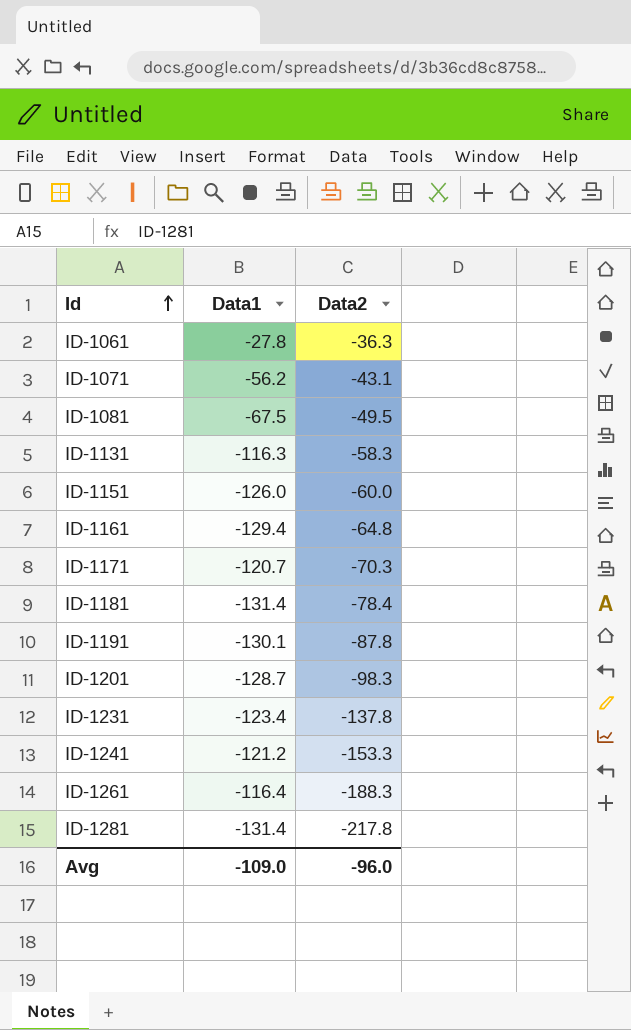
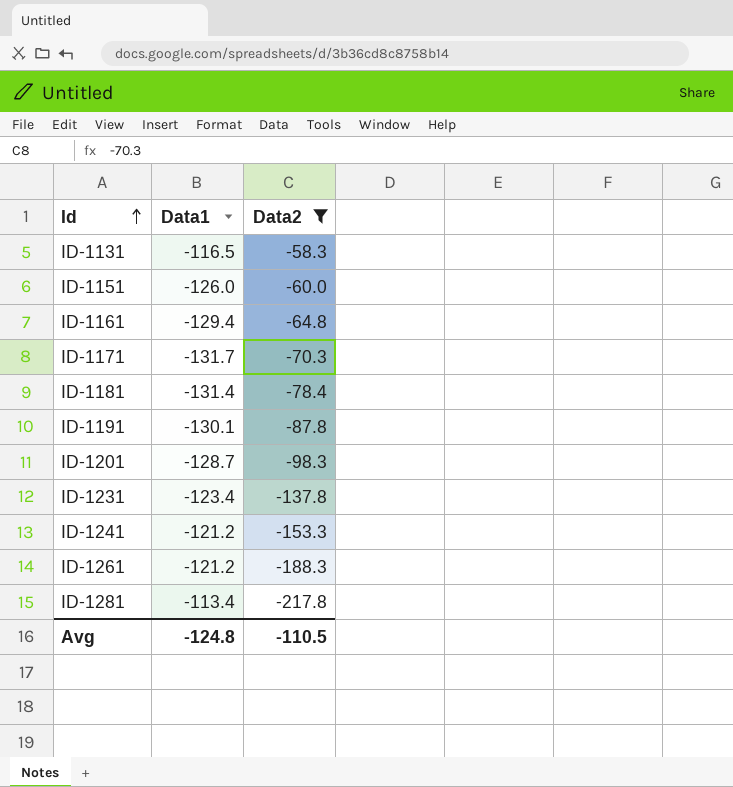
filter: none -> Data2 <= -58.3
ID-1131 | Data1: -116.3 -> -116.5
ID-1171 | Data1: -120.7 -> -131.7
ID-1261 | Data1: -116.4 -> -121.2
ID-1281 | Data1: -131.4 -> -113.4
Avg | Data1: -109.0 -> -124.8
Avg | Data2: -96.0 -> -110.5

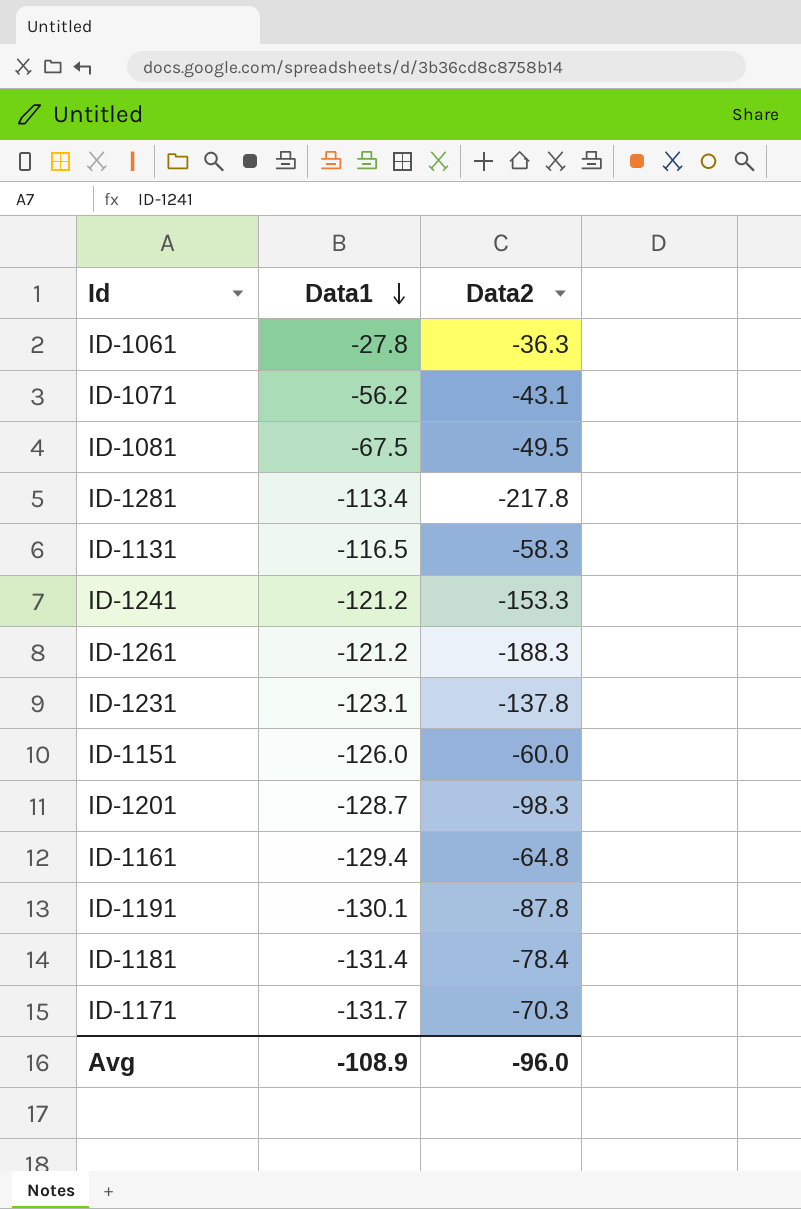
filter: Data2 <= -58.3 -> none
row order: Id ascending -> Data1 descending
ID-1231 | Data1: -123.4 -> -123.1
Avg | Data1: -124.8 -> -108.9
Avg | Data2: -110.5 -> -96.0

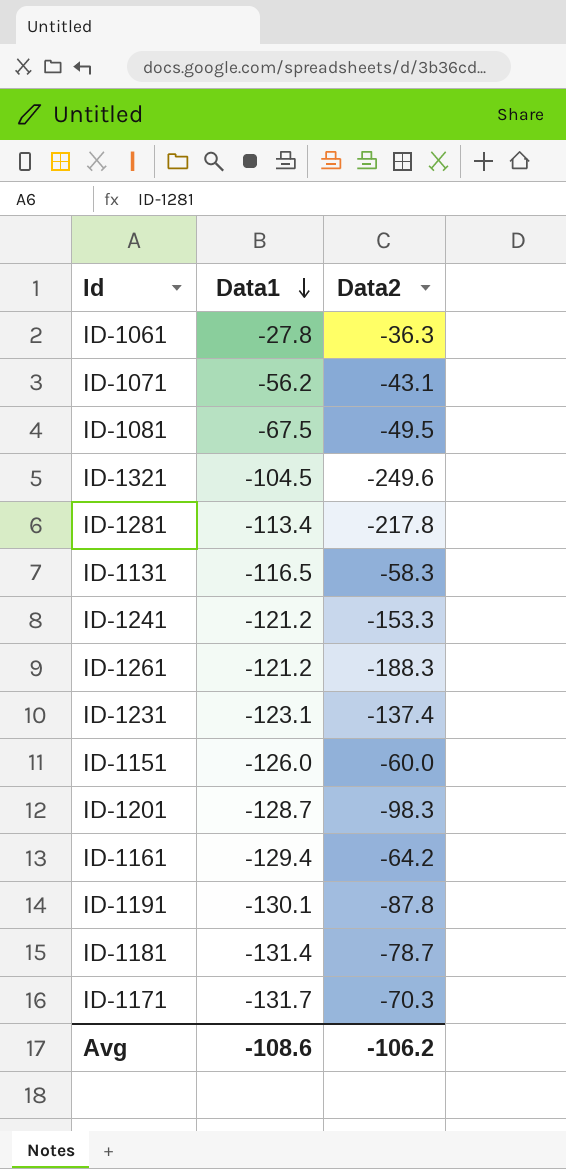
row ID-1321: none -> -104.5 | -249.6
ID-1231 | Data2: -137.8 -> -137.4
ID-1161 | Data2: -64.8 -> -64.2
ID-1181 | Data2: -78.4 -> -78.7
Avg | Data1: -108.9 -> -108.6
Avg | Data2: -96.0 -> -106.2

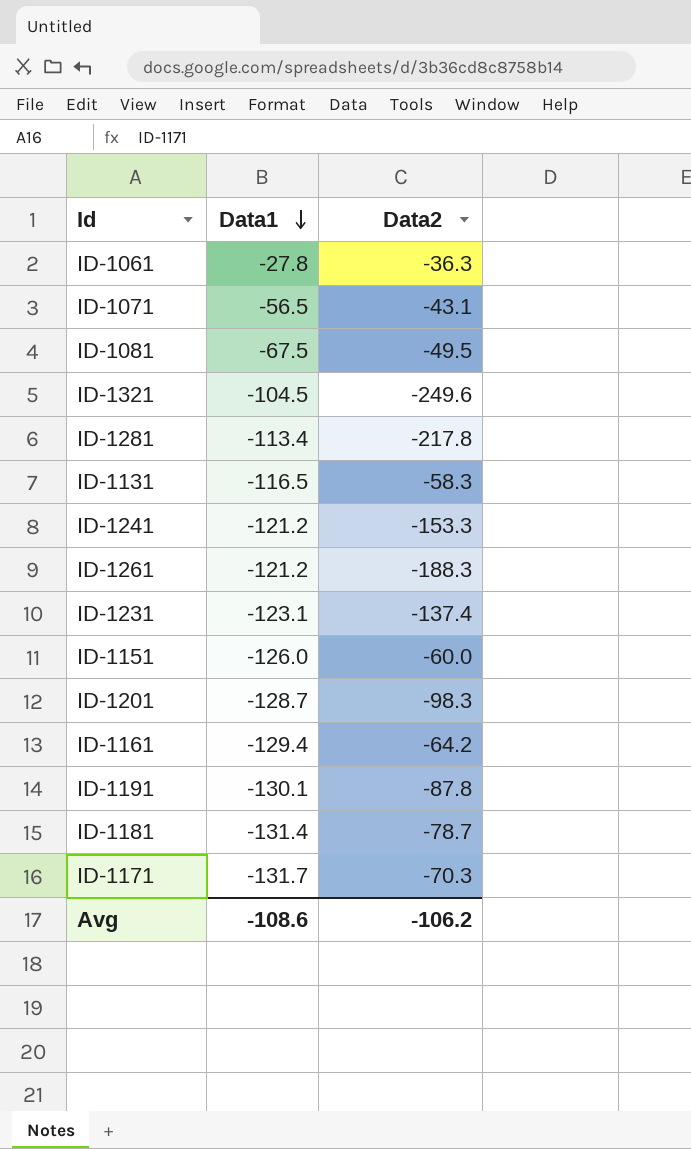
ID-1071 | Data1: -56.2 -> -56.5

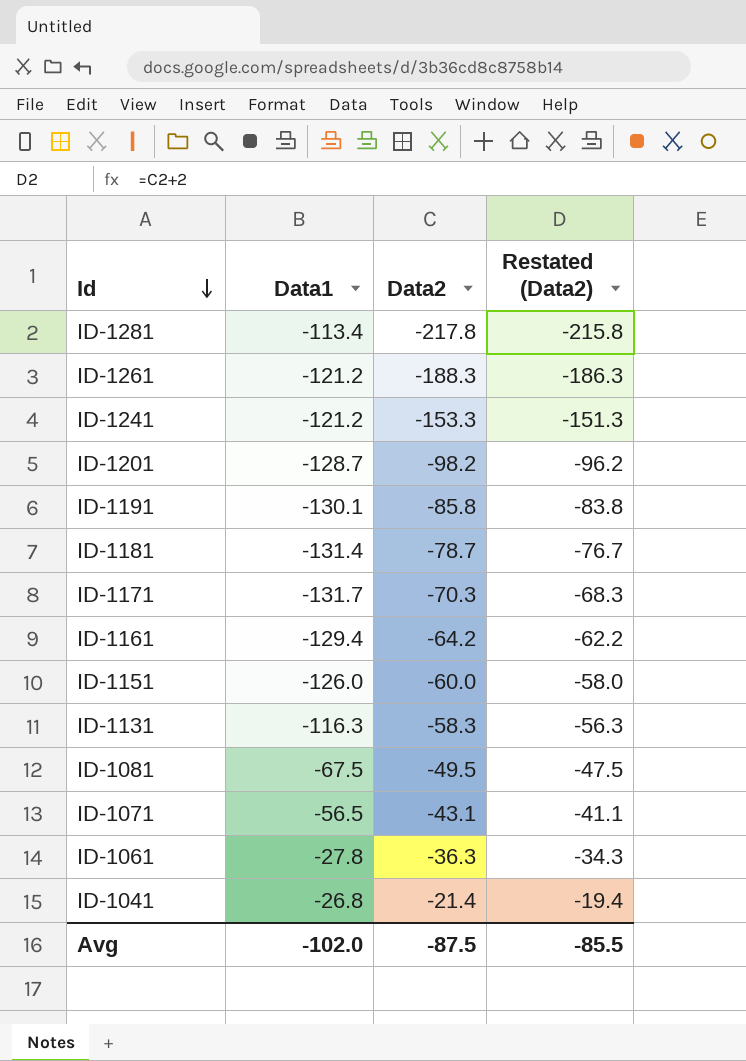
row order: Data1 descending -> Id descending
column Restated (Data2) | formula: none -> [Data2] + 2
row ID-1321: -104.5 | -249.6 -> none
row ID-1231: -123.1 | -137.4 -> none
ID-1201 | Data2: -98.3 -> -98.2
ID-1191 | Data2: -87.8 -> -85.8
ID-1131 | Data1: -116.5 -> -116.3
row ID-1041: none -> -26.8 | -21.4 | -19.4
Avg | Data1: -108.6 -> -102.0
Avg | Data2: -106.2 -> -87.5

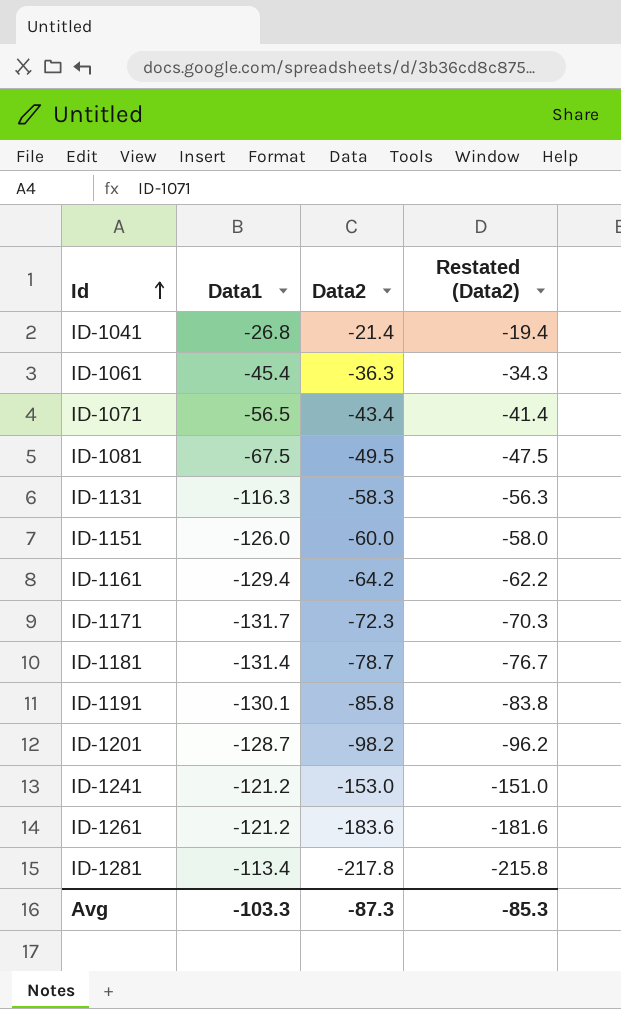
row order: Id descending -> Id ascending
ID-1061 | Data1: -27.8 -> -45.4
ID-1071 | Data2: -43.1 -> -43.4
ID-1071 | Restated (Data2): -41.1 -> -41.4
ID-1171 | Data2: -70.3 -> -72.3
ID-1171 | Restated (Data2): -68.3 -> -70.3
ID-1241 | Data2: -153.3 -> -153.0
ID-1241 | Restated (Data2): -151.3 -> -151.0
ID-1261 | Data2: -188.3 -> -183.6
ID-1261 | Restated (Data2): -186.3 -> -181.6
Avg | Data1: -102.0 -> -103.3
Avg | Data2: -87.5 -> -87.3
Avg | Restated (Data2): -85.5 -> -85.3

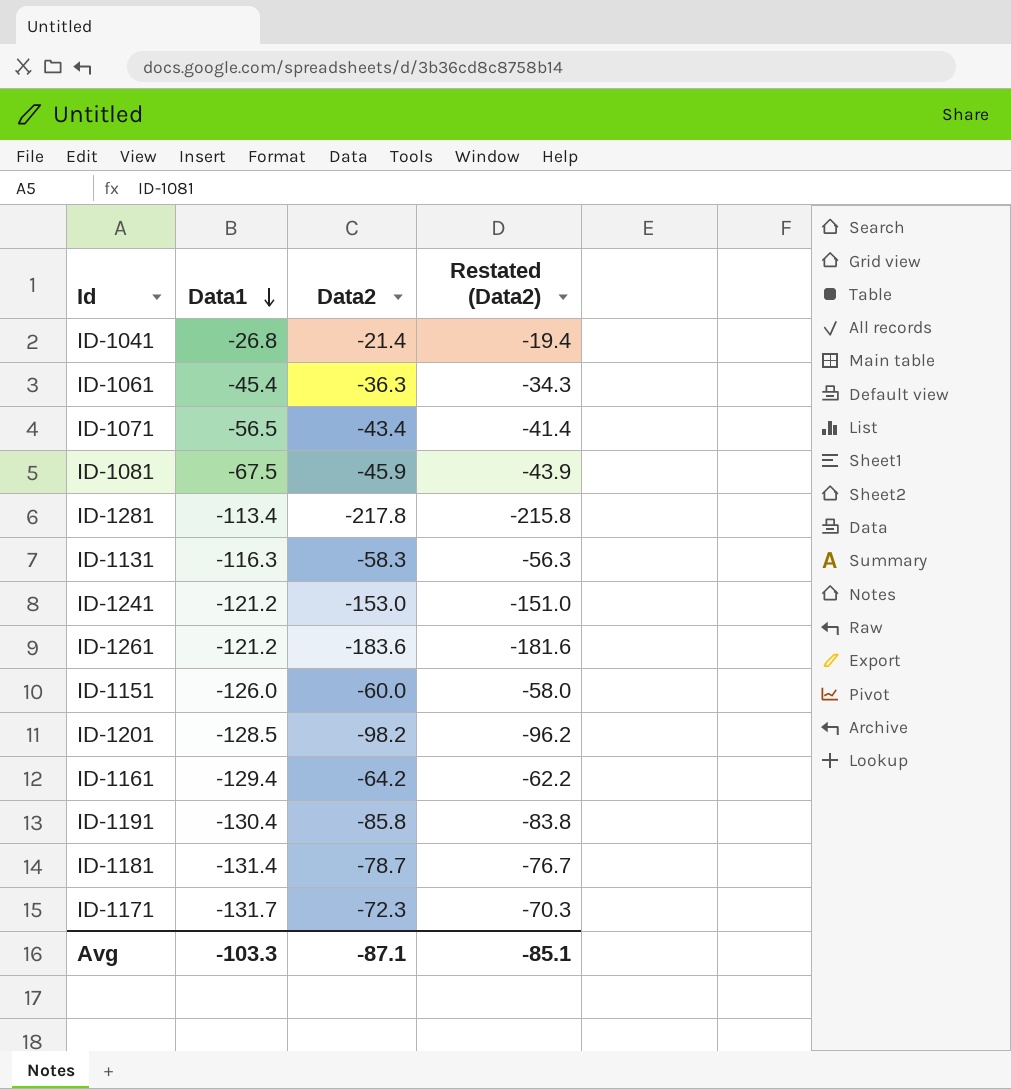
row order: Id ascending -> Data1 descending
ID-1081 | Data2: -49.5 -> -45.9
ID-1081 | Restated (Data2): -47.5 -> -43.9
ID-1201 | Data1: -128.7 -> -128.5
ID-1191 | Data1: -130.1 -> -130.4
Avg | Data2: -87.3 -> -87.1
Avg | Restated (Data2): -85.3 -> -85.1

